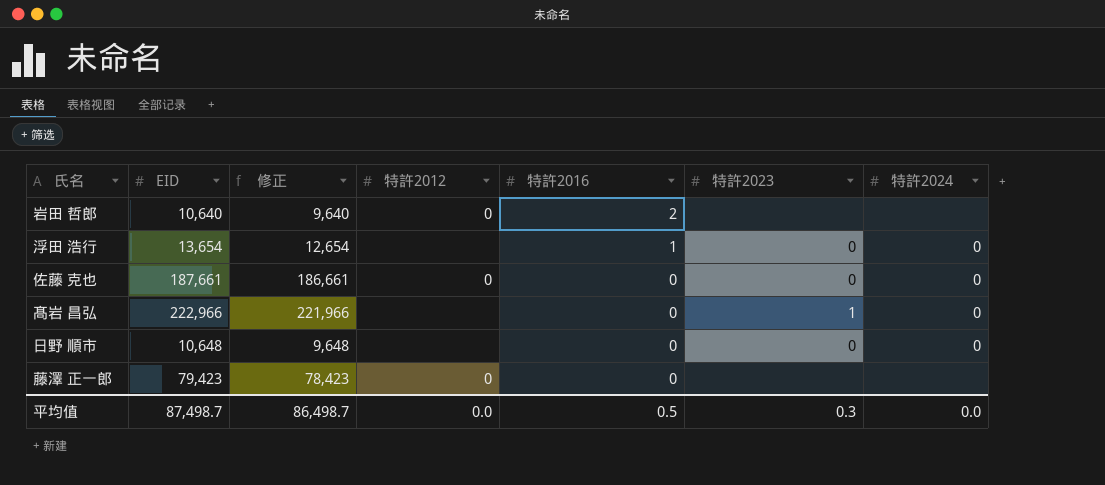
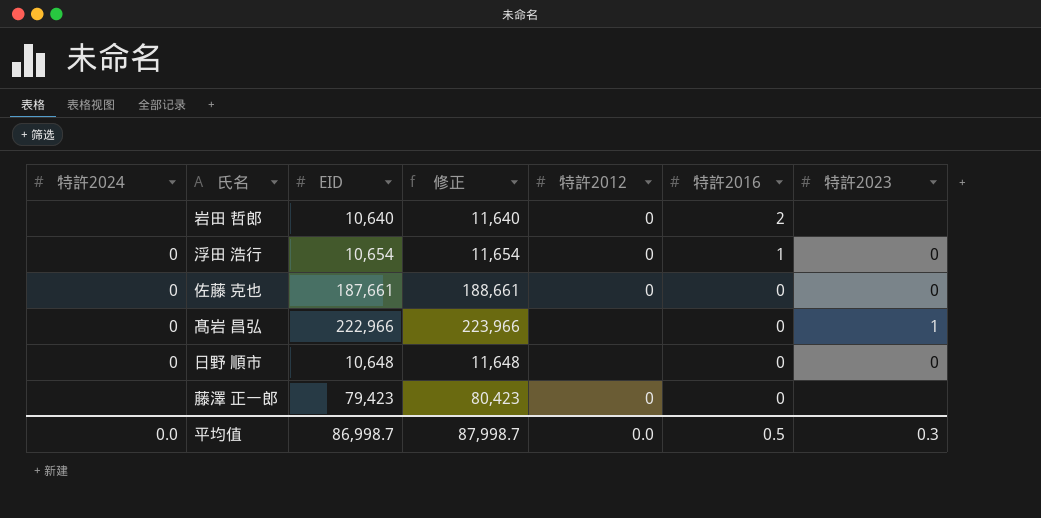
column 特許2024 | position: 7 -> 1
column 修正 | formula: [EID] - 1000 -> [EID] + 1000
浮田 浩行 | EID: 13,654 -> 10,654
浮田 浩行 | 特許2012: none -> 0
平均值 | EID: 87,498.7 -> 86,998.7
平均值 | 修正: 86,498.7 -> 87,998.7

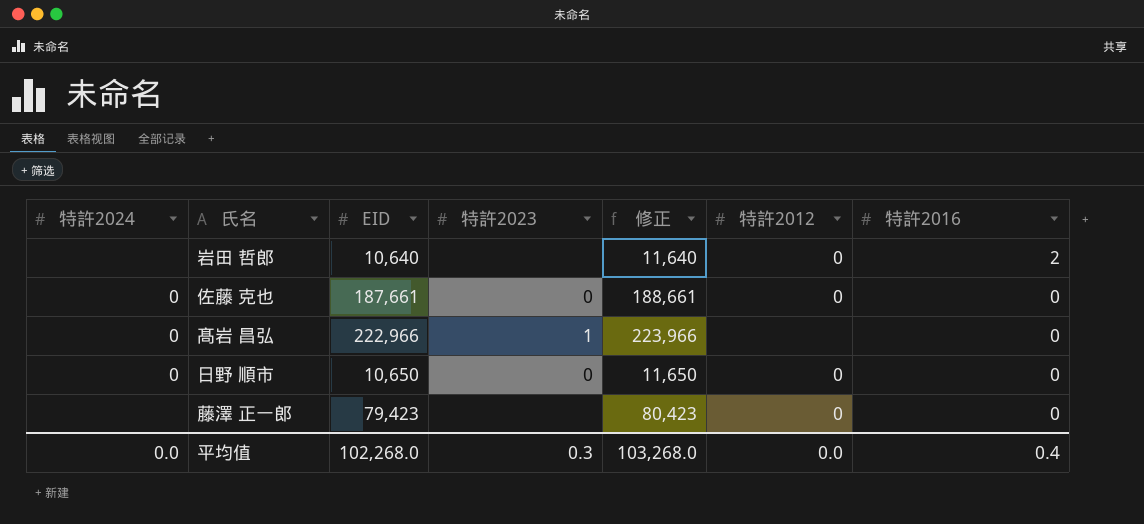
column 特許2023 | position: 7 -> 4
row 浮田 浩行: 0 | 10,654 | 11,654 | 0 | 1 | 0 -> none
日野 順市 | EID: 10,648 -> 10,650
日野 順市 | 修正: 11,648 -> 11,650
日野 順市 | 特許2012: none -> 0
平均值 | EID: 86,998.7 -> 102,268.0
平均值 | 修正: 87,998.7 -> 103,268.0
平均值 | 特許2016: 0.5 -> 0.4

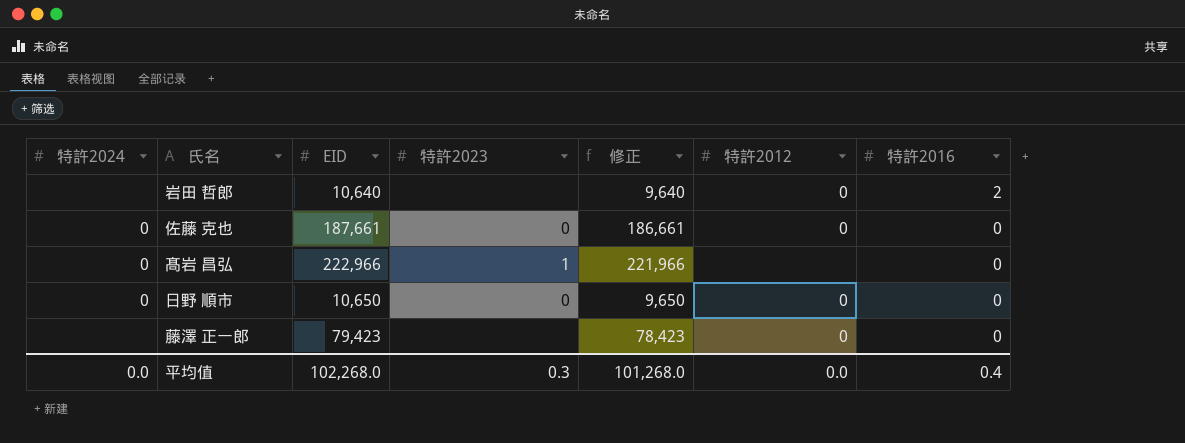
column 修正 | formula: [EID] + 1000 -> [EID] - 1000
平均值 | 修正: 103,268.0 -> 101,268.0

